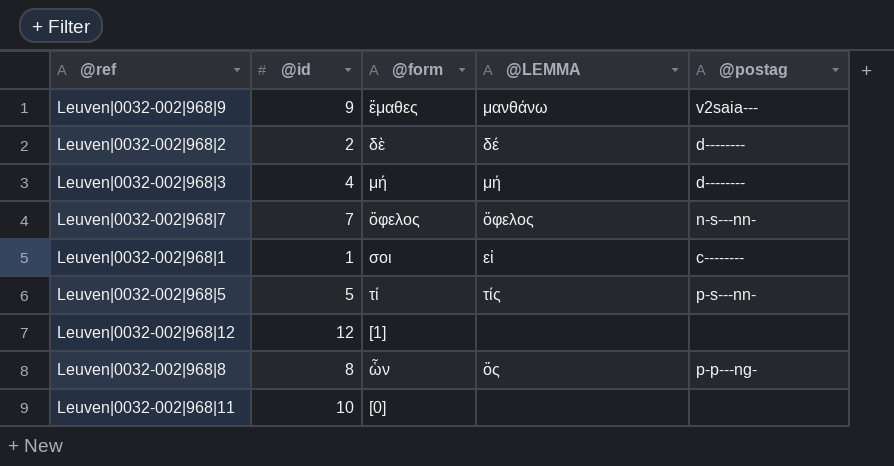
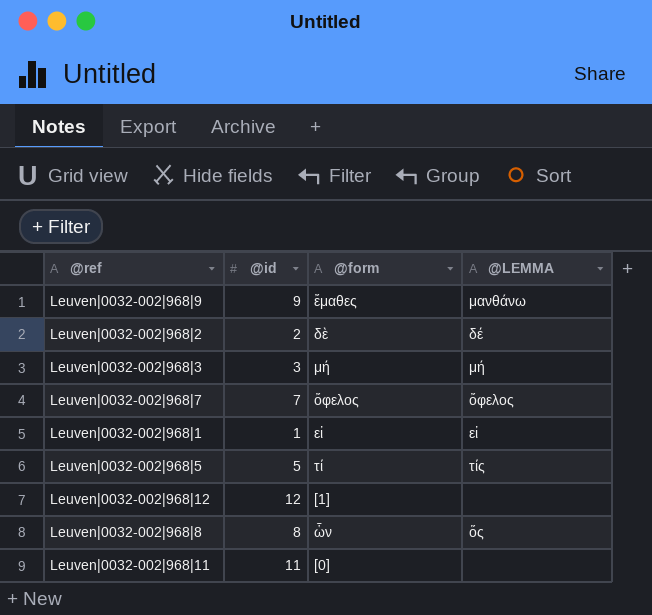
column @postag | position: 5 -> none
Leuven|0032-002|968|3 | @id: 4 -> 3
Leuven|0032-002|968|1 | @form: σοι -> εἰ
Leuven|0032-002|968|11 | @id: 10 -> 11

